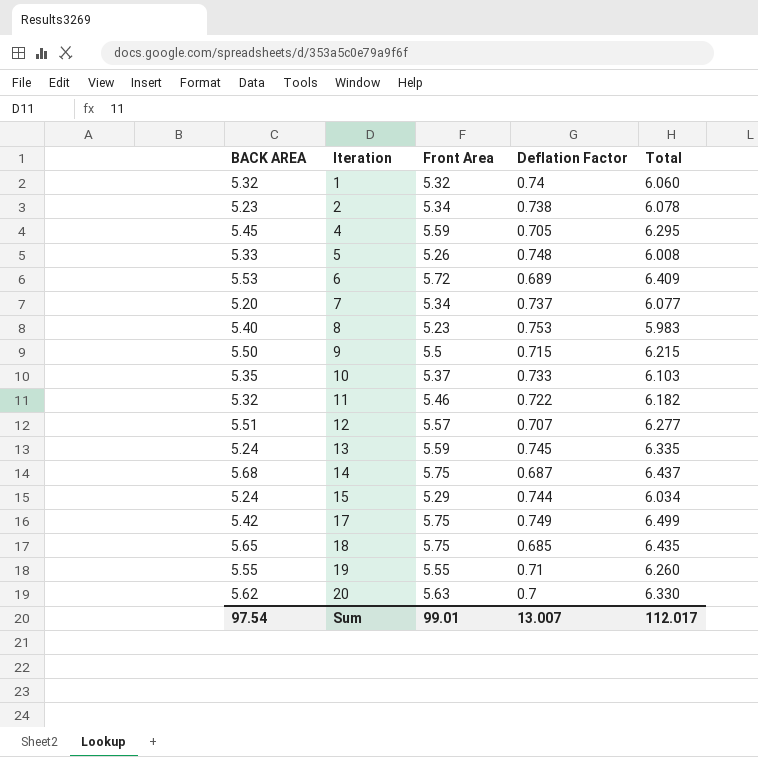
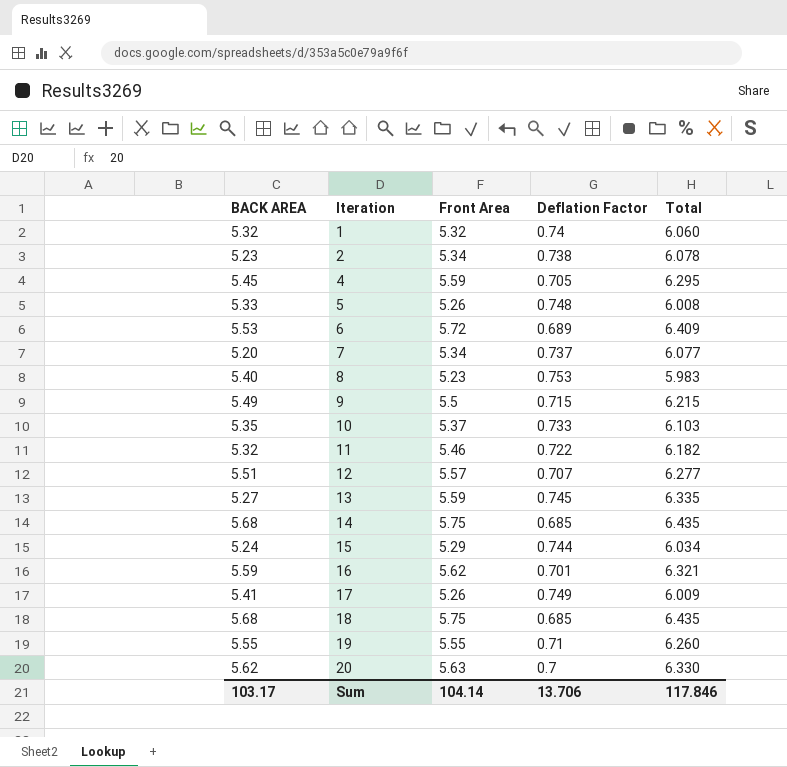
9 | BACK AREA: 5.50 -> 5.49
13 | BACK AREA: 5.24 -> 5.27
14 | Deflation Factor: 0.687 -> 0.685
14 | Total: 6.437 -> 6.435
row 16: none -> 5.59 | 5.62 | 0.701 | 6.321
17 | BACK AREA: 5.42 -> 5.41
17 | Front Area: 5.75 -> 5.26
17 | Total: 6.499 -> 6.009
18 | BACK AREA: 5.65 -> 5.68
Sum | BACK AREA: 97.54 -> 103.17
Sum | Front Area: 99.01 -> 104.14
Sum | Deflation Factor: 13.007 -> 13.706
Sum | Total: 112.017 -> 117.846

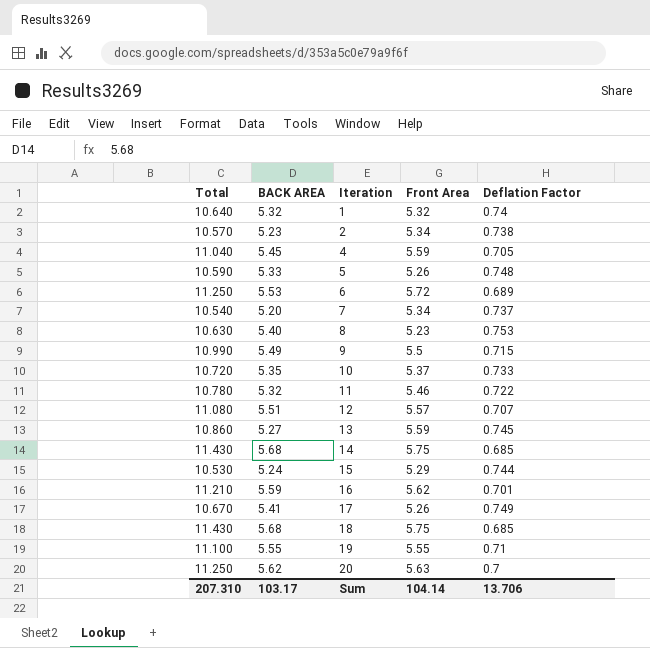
column Total | formula: [Front Area] + [Deflation Factor] -> [BACK AREA] + [Front Area]
column Total | position: 5 -> 1
Sum | Total: 117.846 -> 207.310

